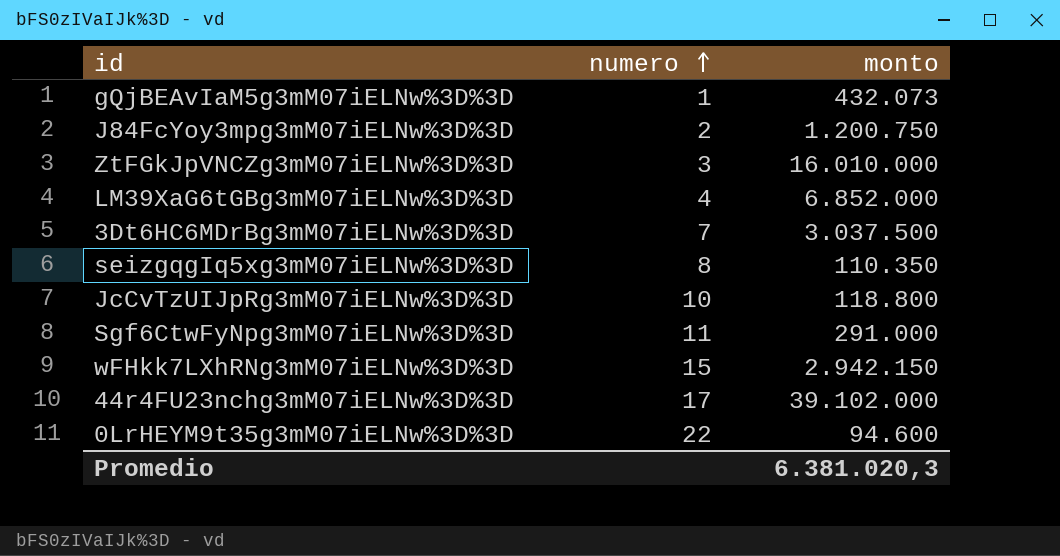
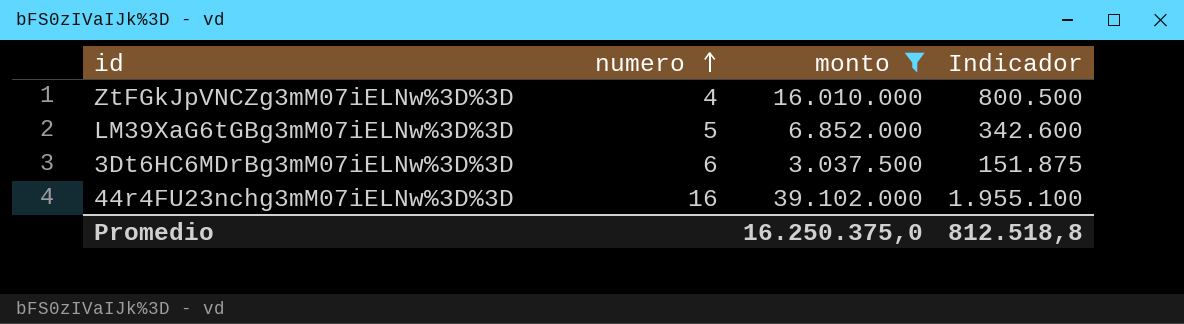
filter: none -> monto >= 3.037.500
column Indicador | formula: none -> [monto] * 0,05
ZtFGkJpVNCZg3mM07iELNw%3D%3D | numero: 3 -> 4
LM39XaG6tGBg3mM07iELNw%3D%3D | numero: 4 -> 5
3Dt6HC6MDrBg3mM07iELNw%3D%3D | numero: 7 -> 6
44r4FU23nchg3mM07iELNw%3D%3D | numero: 17 -> 16
Promedio | monto: 6.381.020,3 -> 16.250.375,0

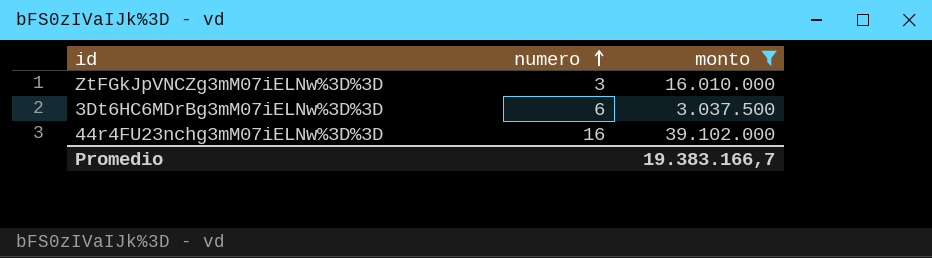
column Indicador | formula: [monto] * 0,05 -> none
row LM39XaG6tGBg3mM07iELNw%3D%3D: 5 | 6.852.000 | 342.600 -> none
ZtFGkJpVNCZg3mM07iELNw%3D%3D | numero: 4 -> 3
Promedio | monto: 16.250.375,0 -> 19.383.166,7

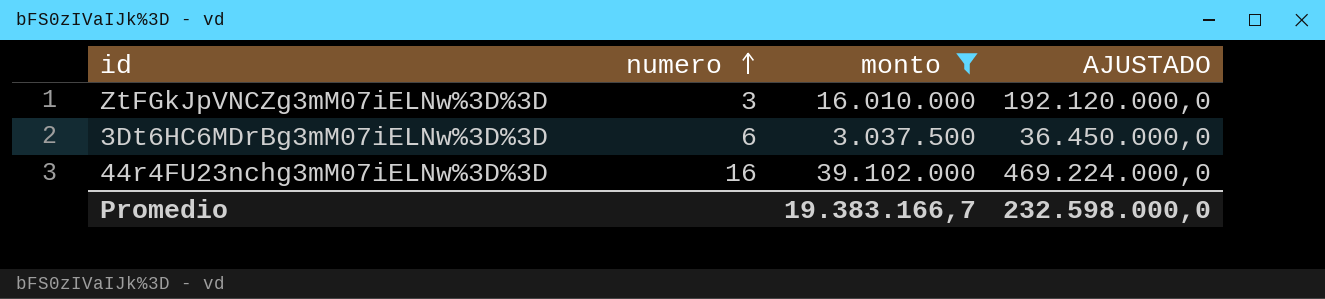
column AJUSTADO | formula: none -> [monto] * 12

